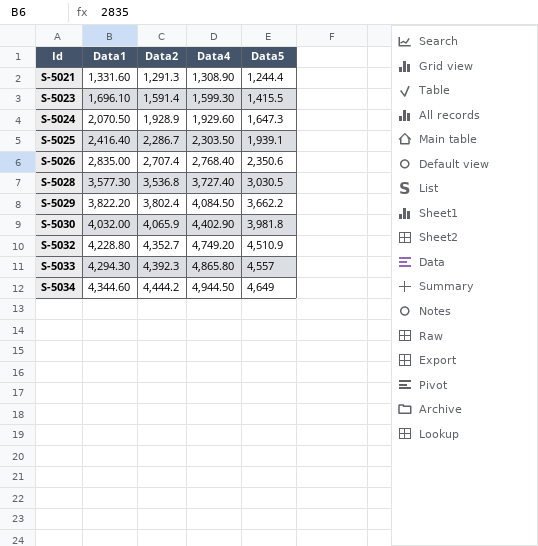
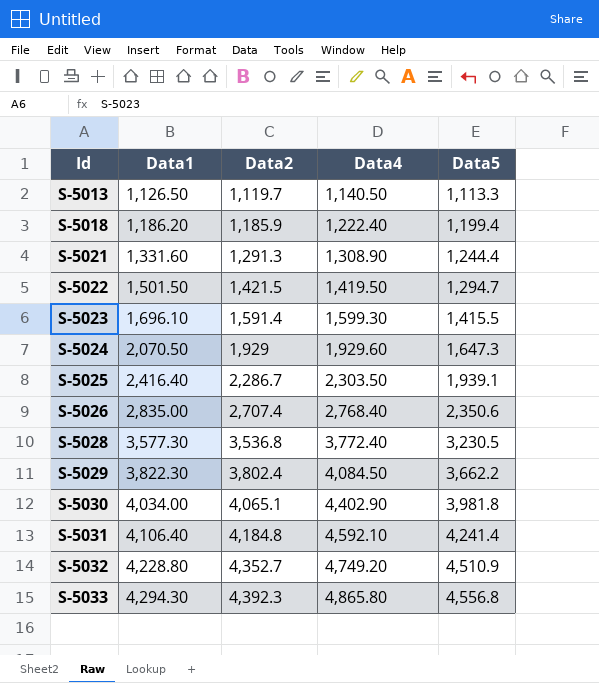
row S-5034: 4,344.60 | 4,444.2 | 4,944.50 | 4,649 -> none
row S-5013: none -> 1,126.50 | 1,119.7 | 1,140.50 | 1,113.3
row S-5018: none -> 1,186.20 | 1,185.9 | 1,222.40 | 1,199.4
row S-5022: none -> 1,501.50 | 1,421.5 | 1,419.50 | 1,294.7
S-5024 | Data2: 1,928.9 -> 1,929
S-5028 | Data4: 3,727.40 -> 3,772.40
S-5028 | Data5: 3,030.5 -> 3,230.5
S-5029 | Data1: 3,822.20 -> 3,822.30
S-5030 | Data1: 4,032.00 -> 4,034.00
S-5030 | Data2: 4,065.9 -> 4,065.1
row S-5031: none -> 4,106.40 | 4,184.8 | 4,592.10 | 4,241.4
S-5033 | Data5: 4,557 -> 4,556.8

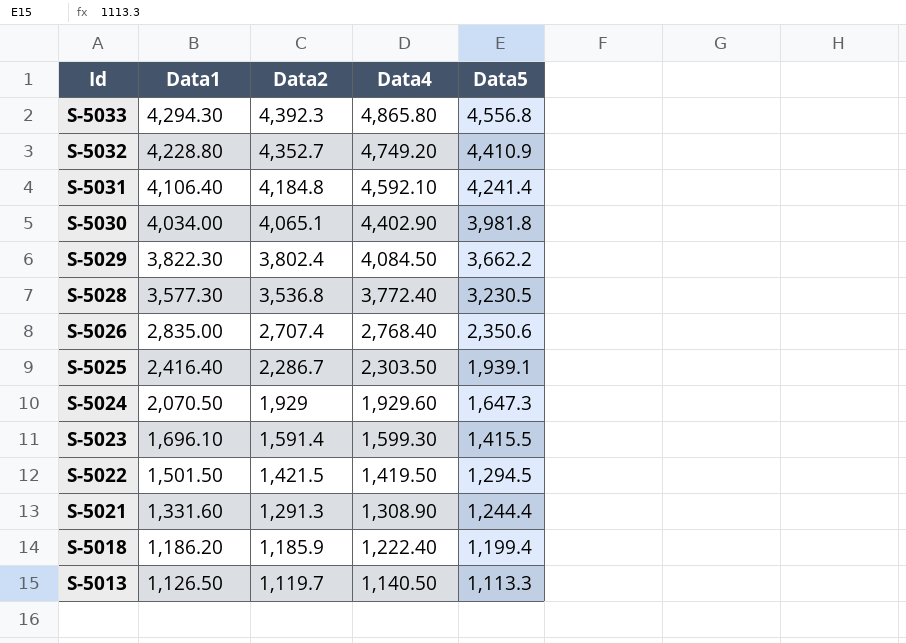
row order: Id ascending -> Id descending
S-5032 | Data5: 4,510.9 -> 4,410.9
S-5022 | Data5: 1,294.7 -> 1,294.5

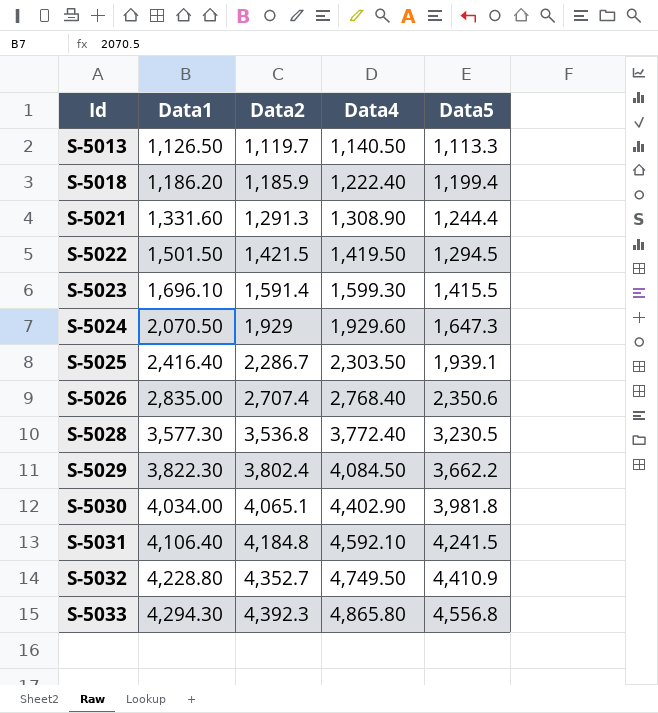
row order: Id descending -> Id ascending
S-5031 | Data5: 4,241.4 -> 4,241.5
S-5032 | Data4: 4,749.20 -> 4,749.50

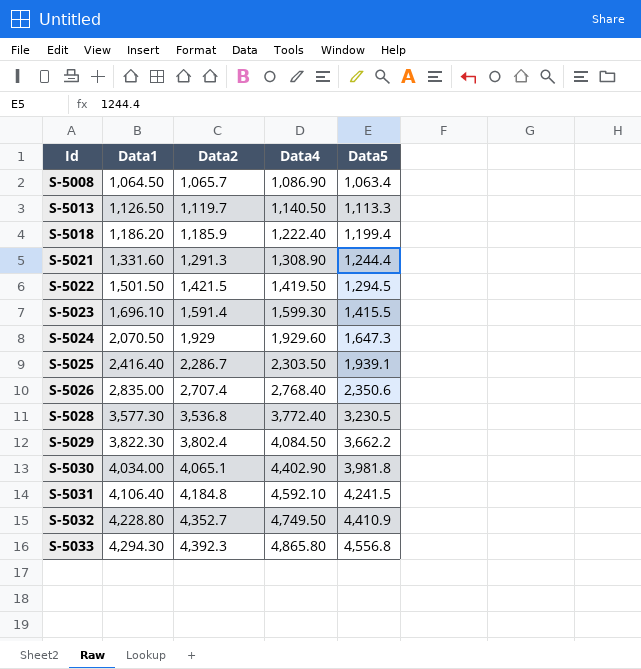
row S-5008: none -> 1,064.50 | 1,065.7 | 1,086.90 | 1,063.4

